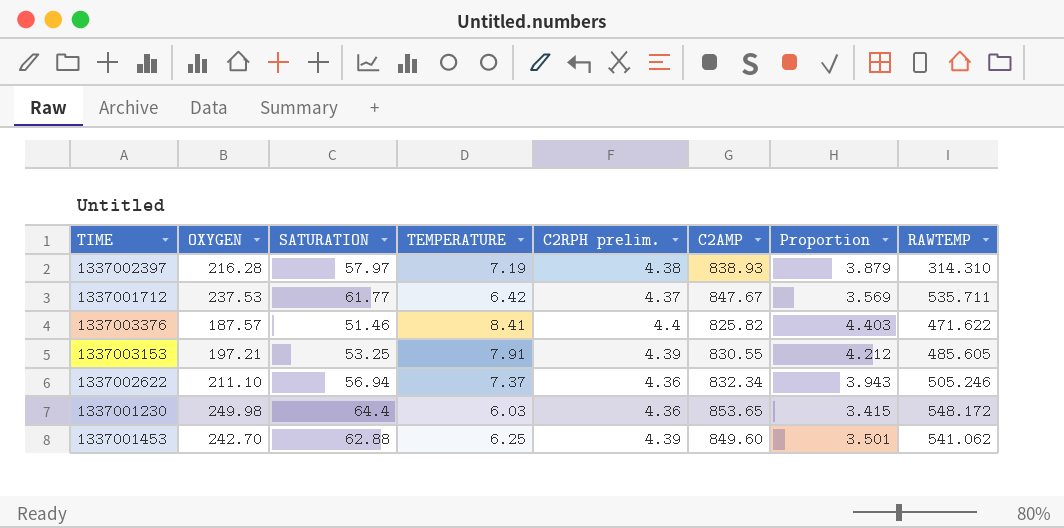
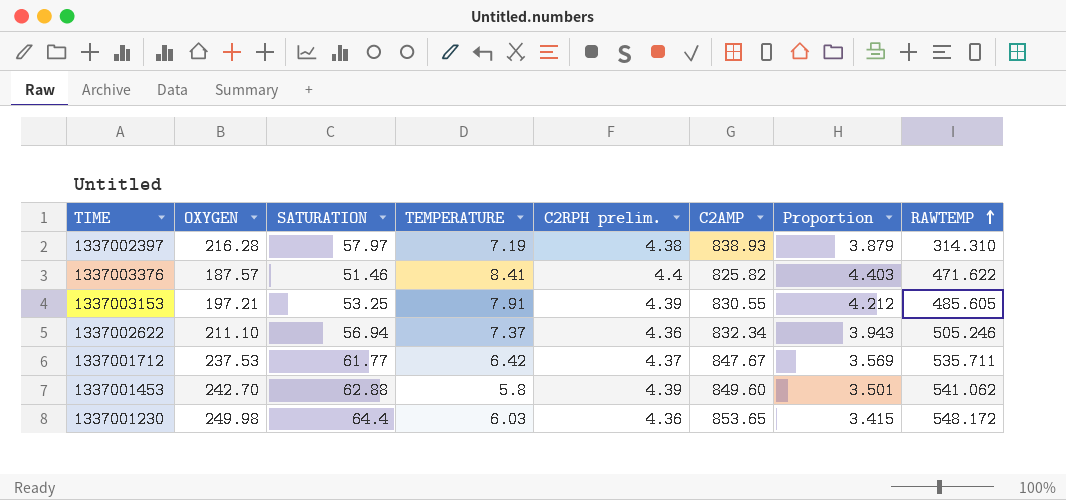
row order: none -> RAWTEMP ascending
1337001453 | TEMPERATURE: 6.25 -> 5.8

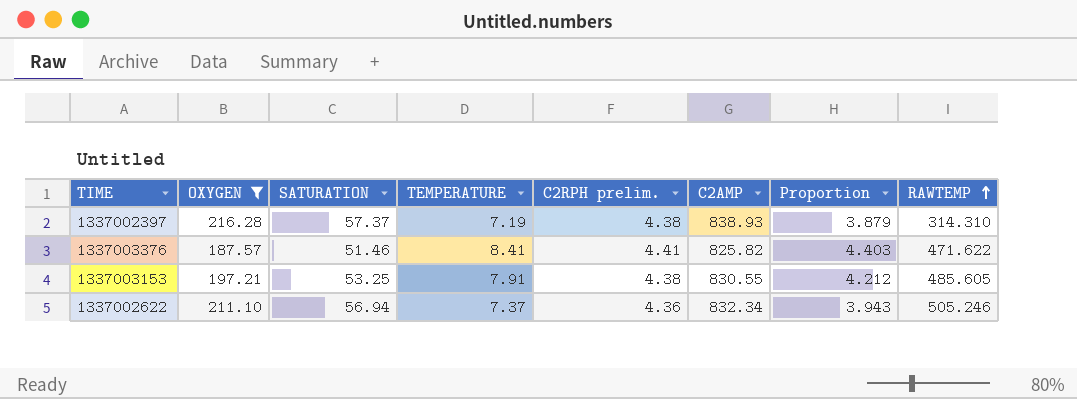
filter: none -> OXYGEN <= 216.28
1337002397 | SATURATION: 57.97 -> 57.37
1337003376 | C2RPH prelim.: 4.4 -> 4.41
1337003153 | C2RPH prelim.: 4.39 -> 4.38

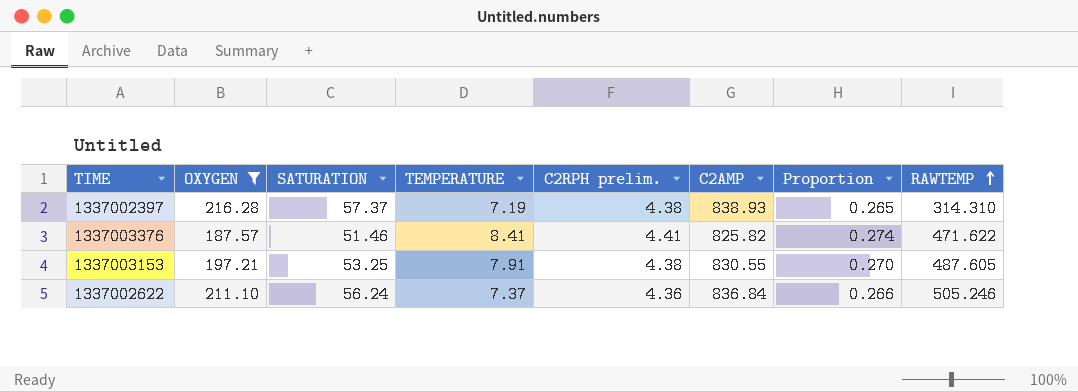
column Proportion | formula: [C2AMP] / [OXYGEN] -> [SATURATION] / [OXYGEN]
1337003153 | RAWTEMP: 485.605 -> 487.605
1337002622 | SATURATION: 56.94 -> 56.24
1337002622 | C2AMP: 832.34 -> 836.84

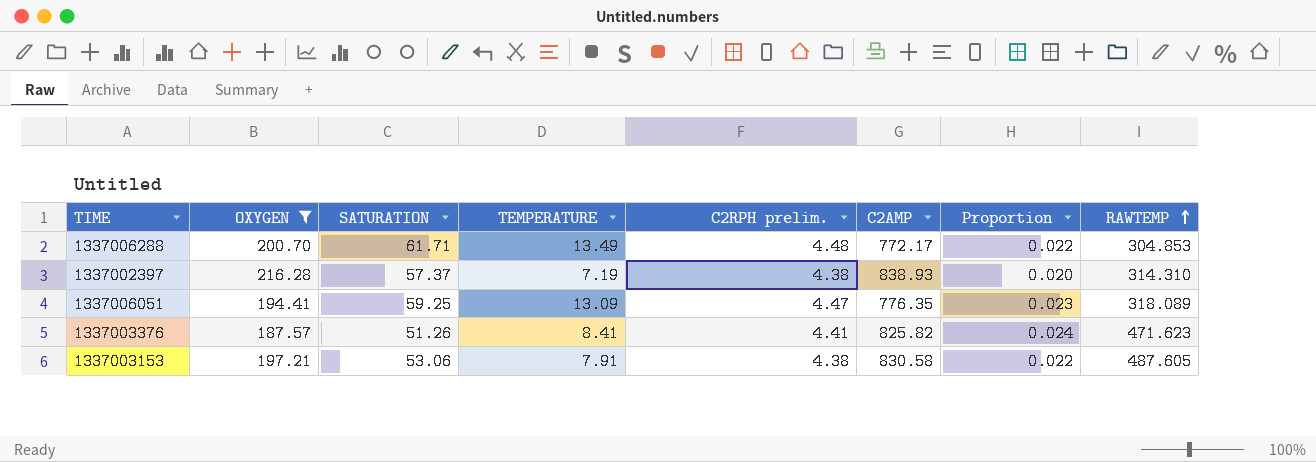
column Proportion | formula: [SATURATION] / [OXYGEN] -> [C2RPH prelim.] / [OXYGEN]
row 1337002622: 211.10 | 56.24 | 7.37 | 4.36 | 836.84 | 0.266 | 505.246 -> none
row 1337006288: none -> 200.70 | 61.71 | 13.49 | 4.48 | 772.17 | 0.022 | 304.853
row 1337006051: none -> 194.41 | 59.25 | 13.09 | 4.47 | 776.35 | 0.023 | 318.089
1337003376 | SATURATION: 51.46 -> 51.26
1337003376 | RAWTEMP: 471.622 -> 471.623
1337003153 | SATURATION: 53.25 -> 53.06
1337003153 | C2AMP: 830.55 -> 830.58

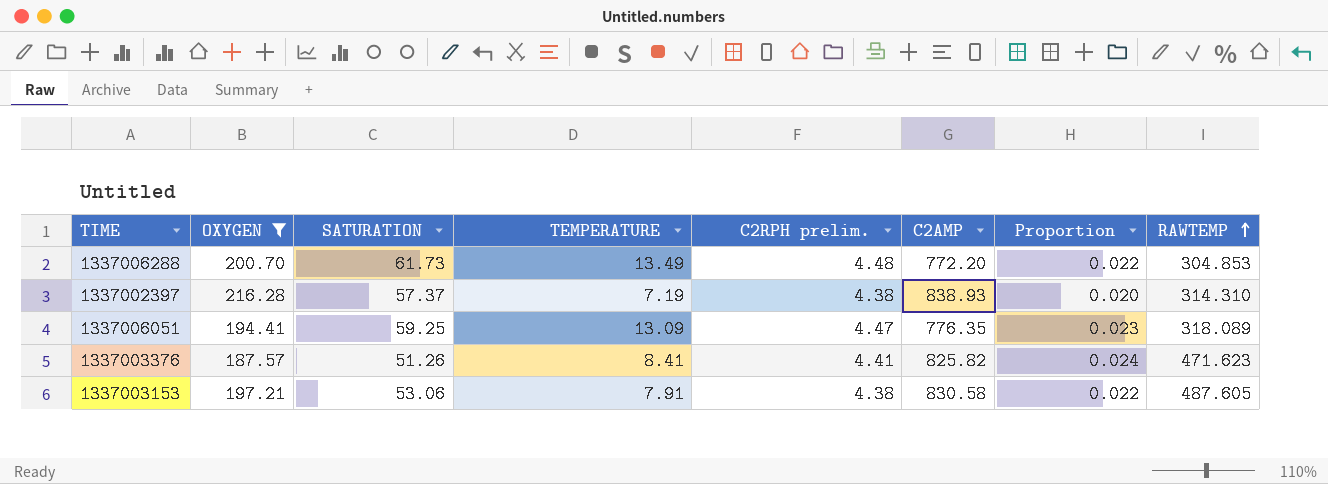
1337006288 | SATURATION: 61.71 -> 61.73
1337006288 | C2AMP: 772.17 -> 772.20

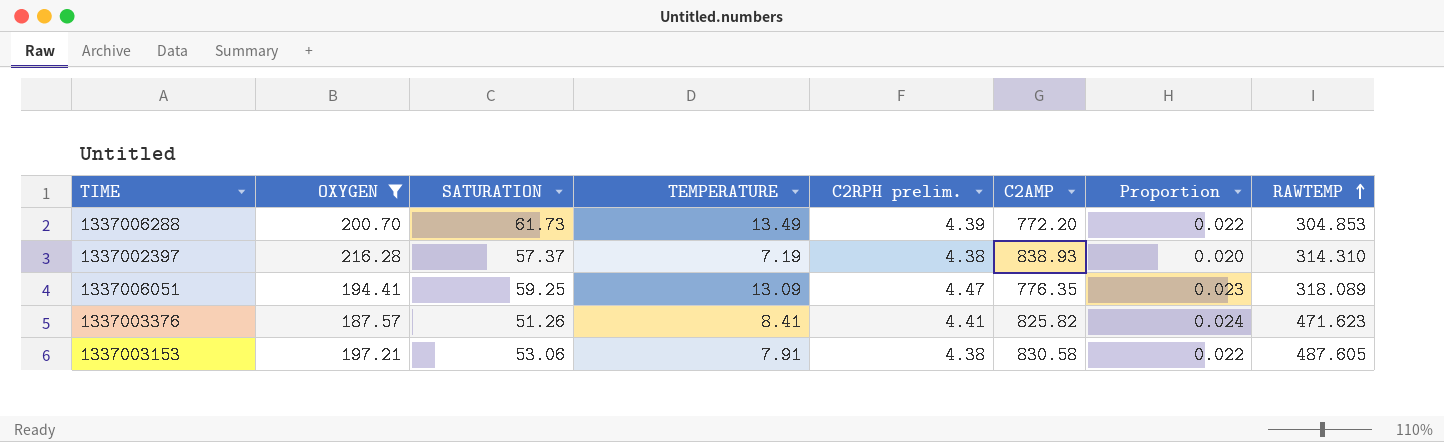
1337006288 | C2RPH prelim.: 4.48 -> 4.39

